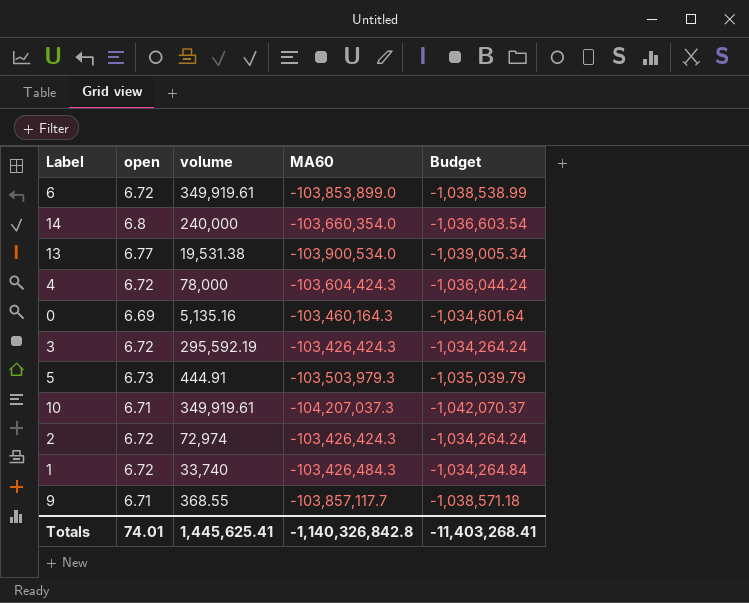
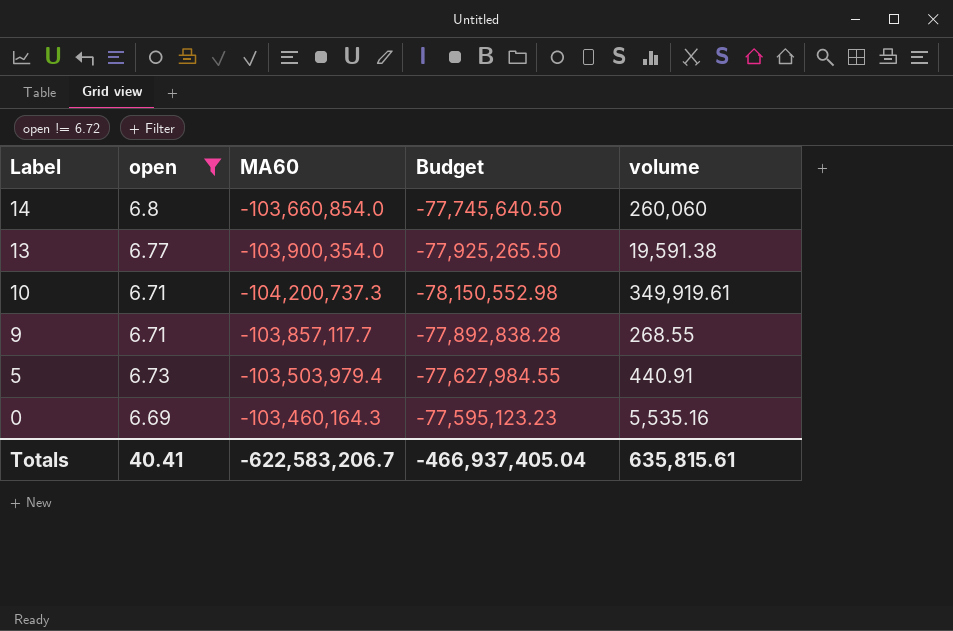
filter: none -> open != 6.72
row order: none -> Label descending
column Budget | formula: [MA60] * 0.01 -> [MA60] * 0.75
column volume | position: 3 -> 5
14 | MA60: -103,660,354.0 -> -103,660,854.0
14 | volume: 240,000 -> 260,060
13 | MA60: -103,900,534.0 -> -103,900,354.0
13 | volume: 19,531.38 -> 19,591.38
10 | MA60: -104,207,037.3 -> -104,200,737.3
9 | volume: 368.55 -> 268.55
5 | MA60: -103,503,979.3 -> -103,503,979.4
5 | volume: 444.91 -> 440.91
0 | volume: 5,135.16 -> 5,535.16
Totals | open: 74.01 -> 40.41
Totals | MA60: -1,140,326,842.8 -> -622,583,206.7
Totals | Budget: -11,403,268.41 -> -466,937,405.04
Totals | volume: 1,445,625.41 -> 635,815.61

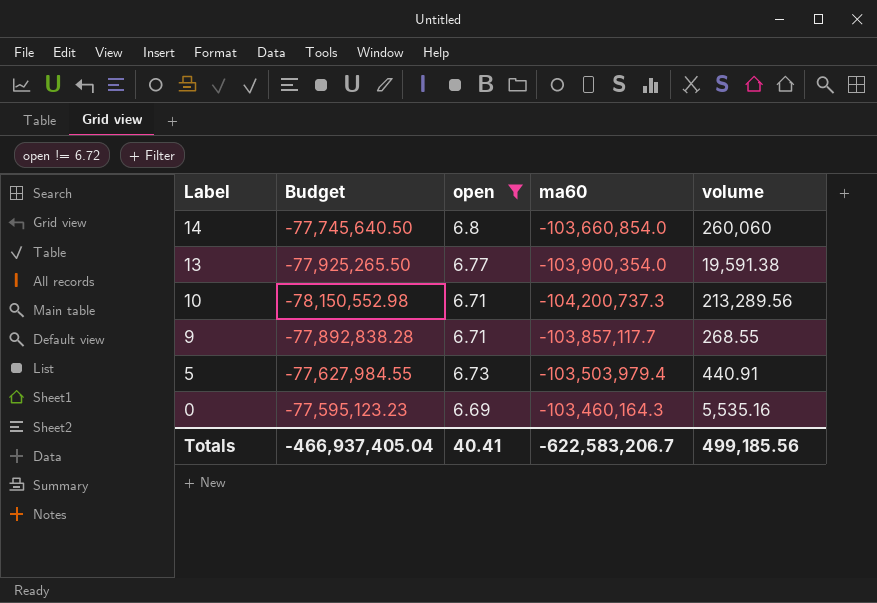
column Budget | position: 4 -> 2
column name: MA60 -> ma60
10 | volume: 349,919.61 -> 213,289.56
Totals | volume: 635,815.61 -> 499,185.56

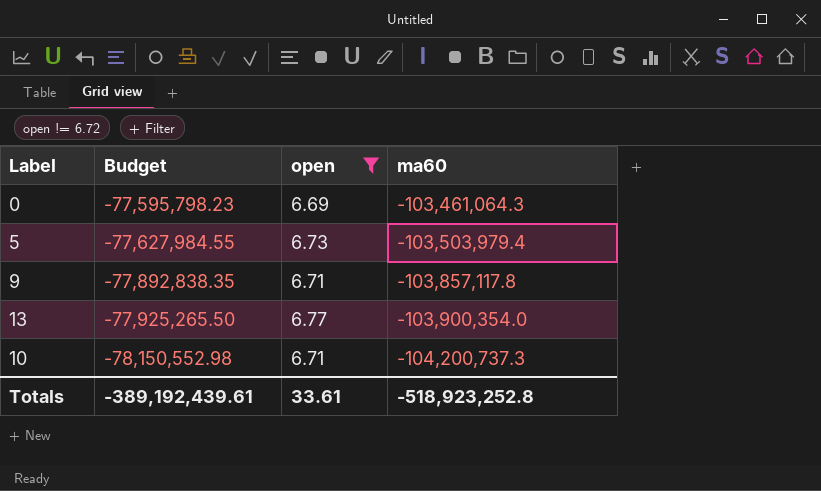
row order: Label descending -> Budget descending
column volume | position: 5 -> none
row 14: -77,745,640.50 | 6.8 | -103,660,854.0 | 260,060 -> none
0 | Budget: -77,595,123.23 -> -77,595,798.23
0 | ma60: -103,460,164.3 -> -103,461,064.3
9 | Budget: -77,892,838.28 -> -77,892,838.35
9 | ma60: -103,857,117.7 -> -103,857,117.8
Totals | Budget: -466,937,405.04 -> -389,192,439.61
Totals | open: 40.41 -> 33.61
Totals | ma60: -622,583,206.7 -> -518,923,252.8

